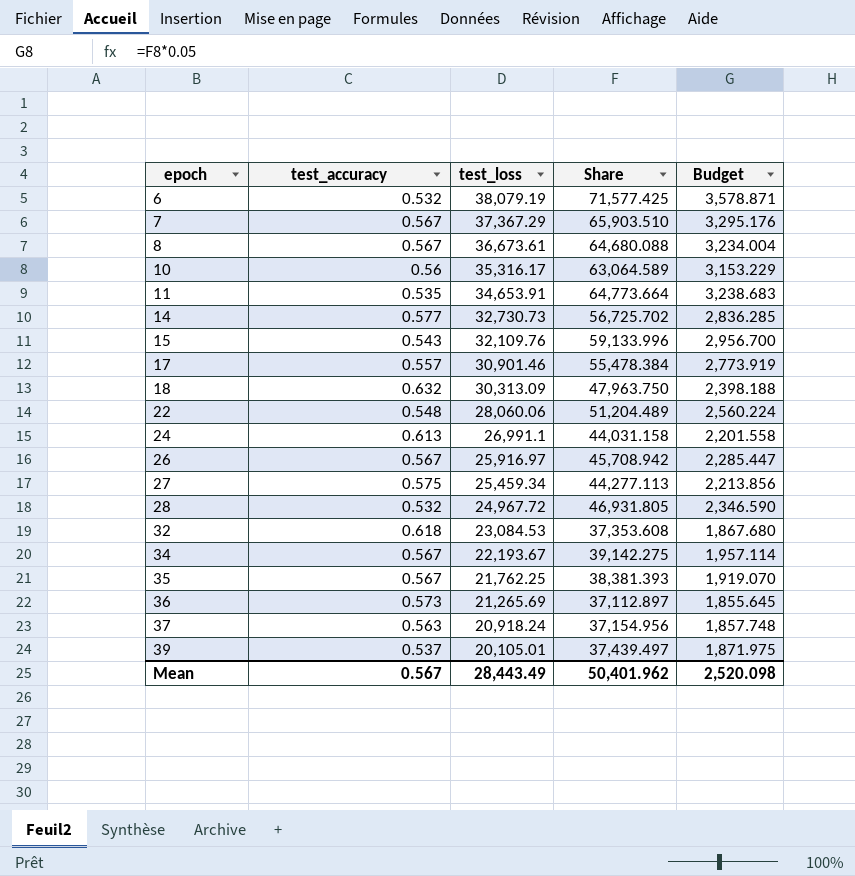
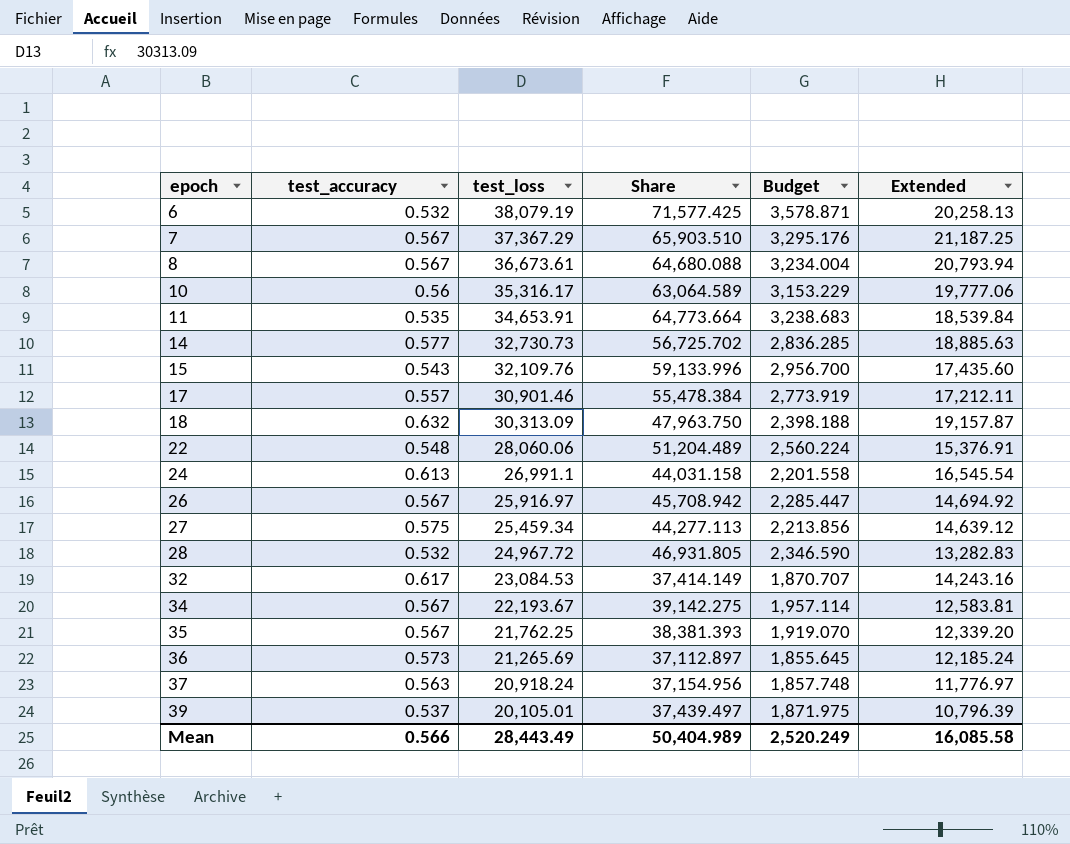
column Extended | formula: none -> [test_accuracy] * [test_loss]
32 | test_accuracy: 0.618 -> 0.617
32 | Share: 37,353.608 -> 37,414.149
32 | Budget: 1,867.680 -> 1,870.707
Mean | test_accuracy: 0.567 -> 0.566
Mean | Share: 50,401.962 -> 50,404.989
Mean | Budget: 2,520.098 -> 2,520.249

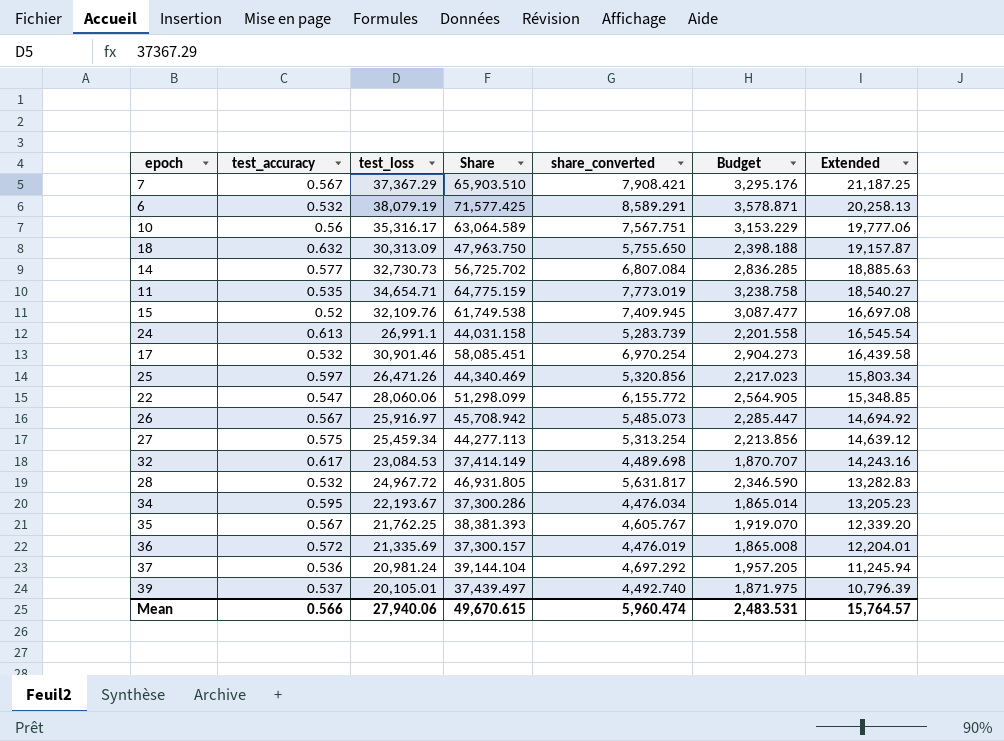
row order: epoch ascending -> Extended descending
column share_converted | formula: none -> [Share] * 0.12
row 8: 0.567 | 36,673.61 | 64,680.088 | 3,234.004 | 20,793.94 -> none
11 | test_loss: 34,653.91 -> 34,654.71
11 | Share: 64,773.664 -> 64,775.159
11 | Budget: 3,238.683 -> 3,238.758
11 | Extended: 18,539.84 -> 18,540.27
15 | test_accuracy: 0.543 -> 0.52
15 | Share: 59,133.996 -> 61,749.538
15 | Budget: 2,956.700 -> 3,087.477
15 | Extended: 17,435.60 -> 16,697.08
17 | test_accuracy: 0.557 -> 0.532
17 | Share: 55,478.384 -> 58,085.451
17 | Budget: 2,773.919 -> 2,904.273
17 | Extended: 17,212.11 -> 16,439.58
row 25: none -> 0.597 | 26,471.26 | 44,340.469 | 5,320.856 | 2,217.023 | 15,803.34
22 | test_accuracy: 0.548 -> 0.547
22 | Share: 51,204.489 -> 51,298.099
22 | Budget: 2,560.224 -> 2,564.905
22 | Extended: 15,376.91 -> 15,348.85
34 | test_accuracy: 0.567 -> 0.595
34 | Share: 39,142.275 -> 37,300.286
34 | Budget: 1,957.114 -> 1,865.014
34 | Extended: 12,583.81 -> 13,205.23
36 | test_accuracy: 0.573 -> 0.572
36 | test_loss: 21,265.69 -> 21,335.69
36 | Share: 37,112.897 -> 37,300.157
36 | Budget: 1,855.645 -> 1,865.008
36 | Extended: 12,185.24 -> 12,204.01
37 | test_accuracy: 0.563 -> 0.536
37 | test_loss: 20,918.24 -> 20,981.24
37 | Share: 37,154.956 -> 39,144.104
37 | Budget: 1,857.748 -> 1,957.205
37 | Extended: 11,776.97 -> 11,245.94
Mean | test_loss: 28,443.49 -> 27,940.06
Mean | Share: 50,404.989 -> 49,670.615
Mean | Budget: 2,520.249 -> 2,483.531
Mean | Extended: 16,085.58 -> 15,764.57

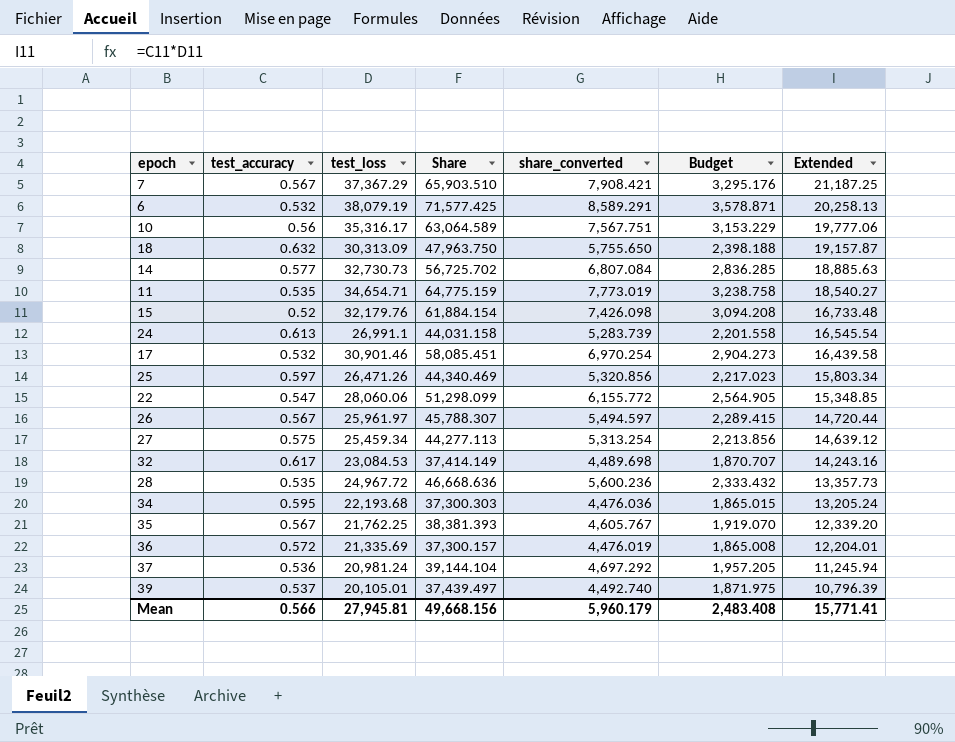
15 | test_loss: 32,109.76 -> 32,179.76
15 | Share: 61,749.538 -> 61,884.154
15 | share_converted: 7,409.945 -> 7,426.098
15 | Budget: 3,087.477 -> 3,094.208
15 | Extended: 16,697.08 -> 16,733.48
26 | test_loss: 25,916.97 -> 25,961.97
26 | Share: 45,708.942 -> 45,788.307
26 | share_converted: 5,485.073 -> 5,494.597
26 | Budget: 2,285.447 -> 2,289.415
26 | Extended: 14,694.92 -> 14,720.44
28 | test_accuracy: 0.532 -> 0.535
28 | Share: 46,931.805 -> 46,668.636
28 | share_converted: 5,631.817 -> 5,600.236
28 | Budget: 2,346.590 -> 2,333.432
28 | Extended: 13,282.83 -> 13,357.73
34 | test_loss: 22,193.67 -> 22,193.68
34 | Share: 37,300.286 -> 37,300.303
34 | share_converted: 4,476.034 -> 4,476.036
34 | Budget: 1,865.014 -> 1,865.015
34 | Extended: 13,205.23 -> 13,205.24
Mean | test_loss: 27,940.06 -> 27,945.81
Mean | Share: 49,670.615 -> 49,668.156
Mean | share_converted: 5,960.474 -> 5,960.179
Mean | Budget: 2,483.531 -> 2,483.408
Mean | Extended: 15,764.57 -> 15,771.41

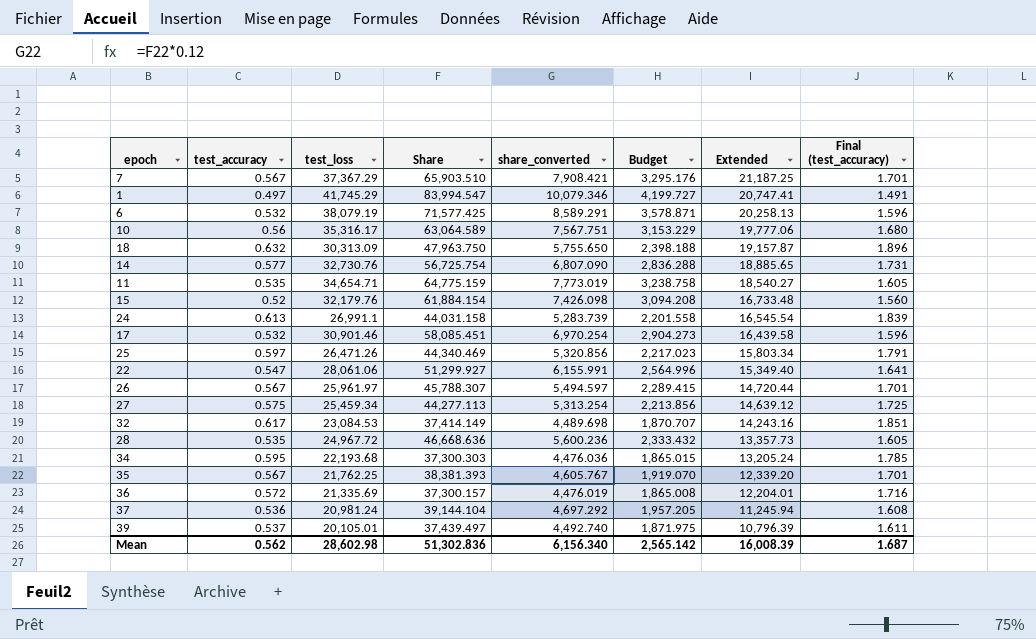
column Final (test_accuracy) | formula: none -> [test_accuracy] * 3
row 1: none -> 0.497 | 41,745.29 | 83,994.547 | 10,079.346 | 4,199.727 | 20,747.41 | 1.491
14 | test_loss: 32,730.73 -> 32,730.76
14 | Share: 56,725.702 -> 56,725.754
14 | share_converted: 6,807.084 -> 6,807.090
14 | Budget: 2,836.285 -> 2,836.288
14 | Extended: 18,885.63 -> 18,885.65
22 | test_loss: 28,060.06 -> 28,061.06
22 | Share: 51,298.099 -> 51,299.927
22 | share_converted: 6,155.772 -> 6,155.991
22 | Budget: 2,564.905 -> 2,564.996
22 | Extended: 15,348.85 -> 15,349.40
Mean | test_accuracy: 0.566 -> 0.562
Mean | test_loss: 27,945.81 -> 28,602.98
Mean | Share: 49,668.156 -> 51,302.836
Mean | share_converted: 5,960.179 -> 6,156.340
Mean | Budget: 2,483.408 -> 2,565.142
Mean | Extended: 15,771.41 -> 16,008.39

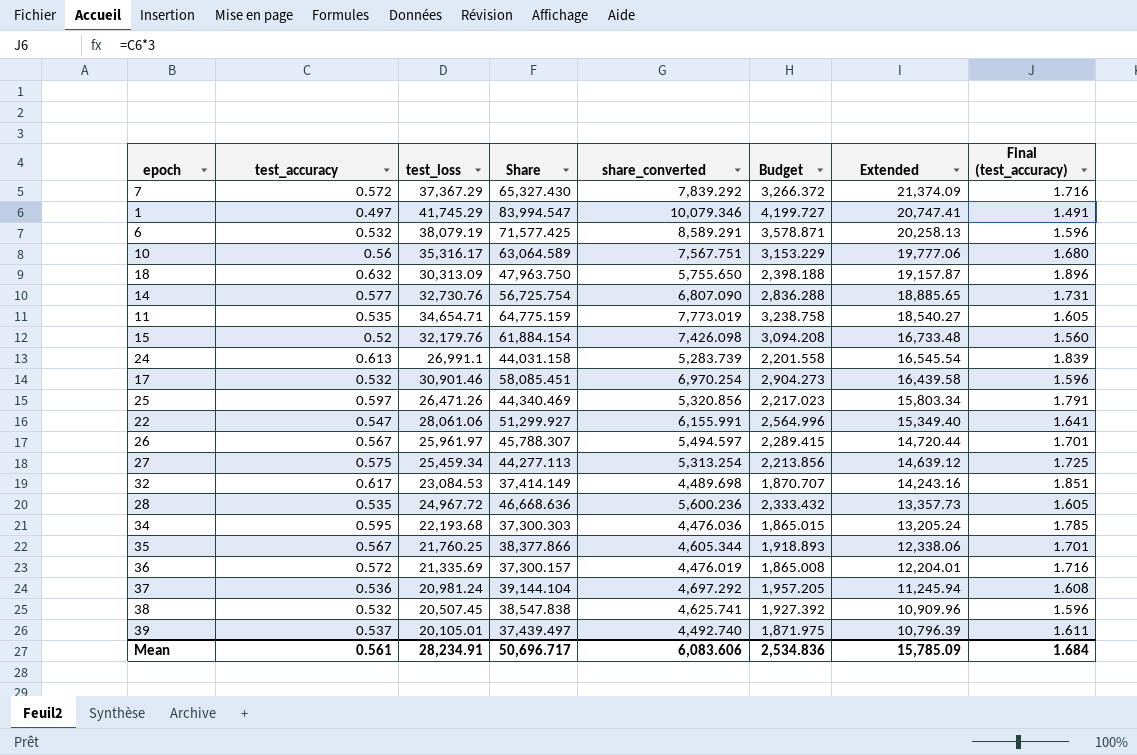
7 | test_accuracy: 0.567 -> 0.572
7 | Share: 65,903.510 -> 65,327.430
7 | share_converted: 7,908.421 -> 7,839.292
7 | Budget: 3,295.176 -> 3,266.372
7 | Extended: 21,187.25 -> 21,374.09
7 | Final (test_accuracy): 1.701 -> 1.716
35 | test_loss: 21,762.25 -> 21,760.25
35 | Share: 38,381.393 -> 38,377.866
35 | share_converted: 4,605.767 -> 4,605.344
35 | Budget: 1,919.070 -> 1,918.893
35 | Extended: 12,339.20 -> 12,338.06
row 38: none -> 0.532 | 20,507.45 | 38,547.838 | 4,625.741 | 1,927.392 | 10,909.96 | 1.596
Mean | test_accuracy: 0.562 -> 0.561
Mean | test_loss: 28,602.98 -> 28,234.91
Mean | Share: 51,302.836 -> 50,696.717
Mean | share_converted: 6,156.340 -> 6,083.606
Mean | Budget: 2,565.142 -> 2,534.836
Mean | Extended: 16,008.39 -> 15,785.09
Mean | Final (test_accuracy): 1.687 -> 1.684

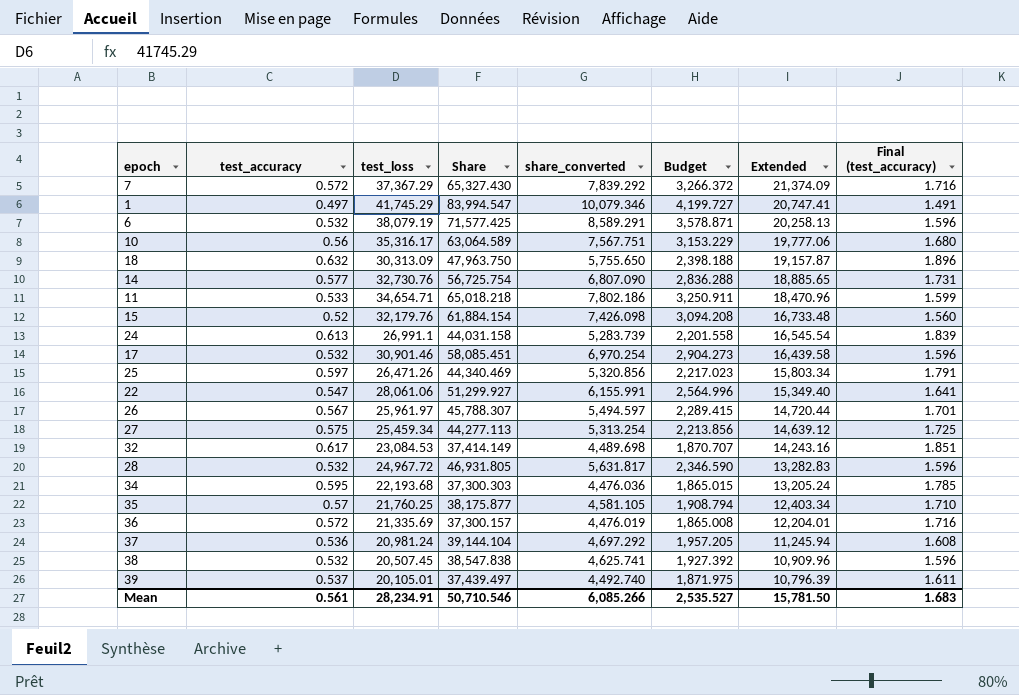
11 | test_accuracy: 0.535 -> 0.533
11 | Share: 64,775.159 -> 65,018.218
11 | share_converted: 7,773.019 -> 7,802.186
11 | Budget: 3,238.758 -> 3,250.911
11 | Extended: 18,540.27 -> 18,470.96
11 | Final (test_accuracy): 1.605 -> 1.599
28 | test_accuracy: 0.535 -> 0.532
28 | Share: 46,668.636 -> 46,931.805
28 | share_converted: 5,600.236 -> 5,631.817
28 | Budget: 2,333.432 -> 2,346.590
28 | Extended: 13,357.73 -> 13,282.83
28 | Final (test_accuracy): 1.605 -> 1.596
35 | test_accuracy: 0.567 -> 0.57
35 | Share: 38,377.866 -> 38,175.877
35 | share_converted: 4,605.344 -> 4,581.105
35 | Budget: 1,918.893 -> 1,908.794
35 | Extended: 12,338.06 -> 12,403.34
35 | Final (test_accuracy): 1.701 -> 1.710
Mean | Share: 50,696.717 -> 50,710.546
Mean | share_converted: 6,083.606 -> 6,085.266
Mean | Budget: 2,534.836 -> 2,535.527
Mean | Extended: 15,785.09 -> 15,781.50
Mean | Final (test_accuracy): 1.684 -> 1.683

